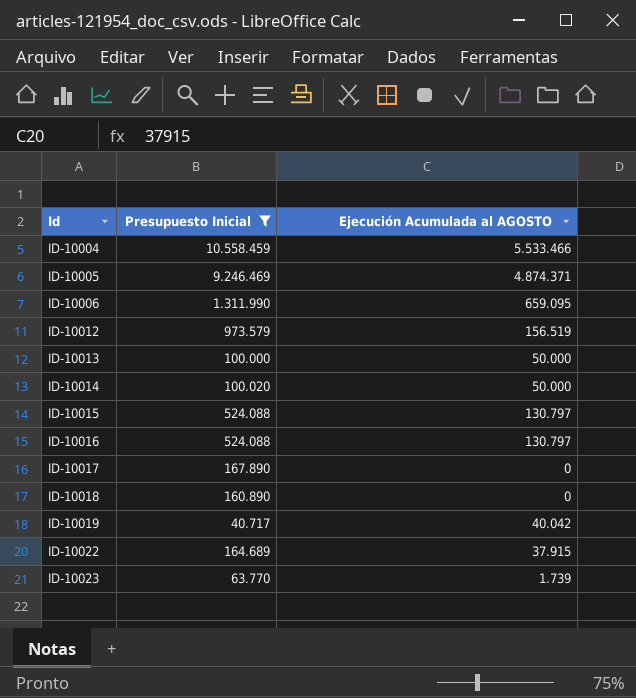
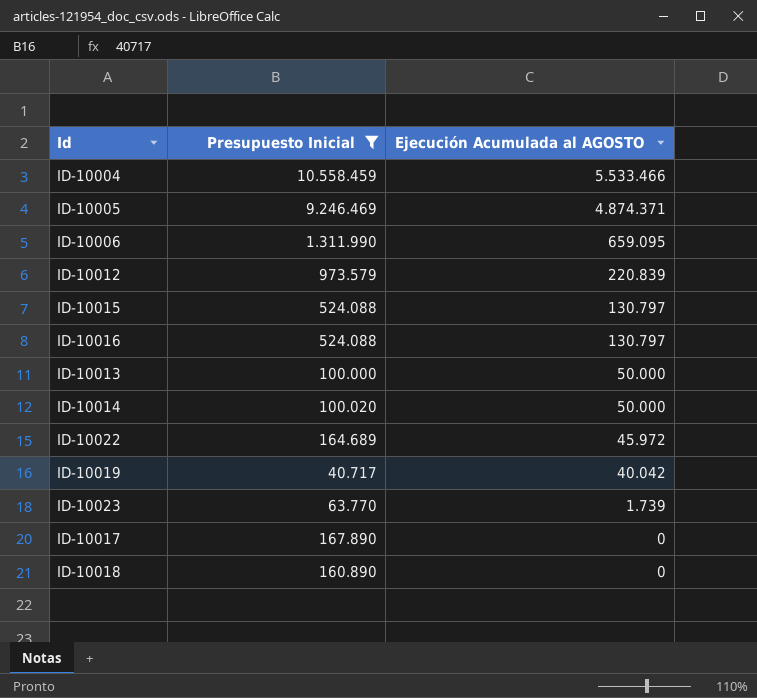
row order: Id ascending -> Ejecución Acumulada al AGOSTO descending
ID-10012 | Ejecución Acumulada al AGOSTO: 156.519 -> 220.839
ID-10022 | Ejecución Acumulada al AGOSTO: 37.915 -> 45.972

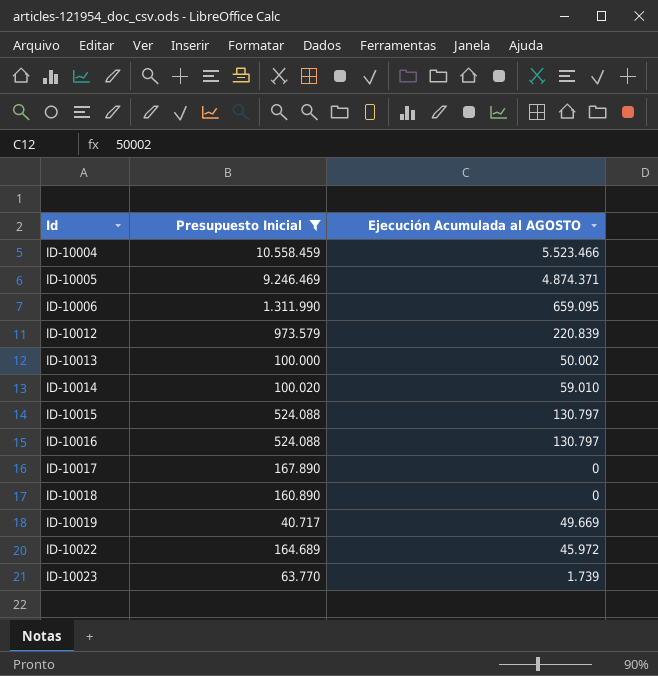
row order: Ejecución Acumulada al AGOSTO descending -> Id ascending
ID-10004 | Ejecución Acumulada al AGOSTO: 5.533.466 -> 5.523.466
ID-10013 | Ejecución Acumulada al AGOSTO: 50.000 -> 50.002
ID-10014 | Ejecución Acumulada al AGOSTO: 50.000 -> 59.010
ID-10019 | Ejecución Acumulada al AGOSTO: 40.042 -> 49.669

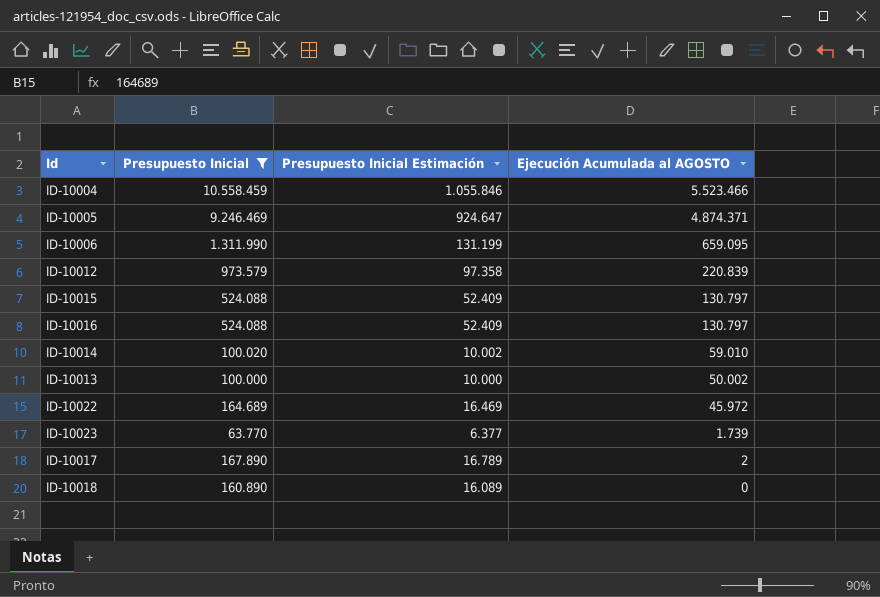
row order: Id ascending -> Ejecución Acumulada al AGOSTO descending
column Presupuesto Inicial Estimación | formula: none -> [Presupuesto Inicial] * 0,1
row ID-10019: 40.717 | 49.669 -> none
ID-10017 | Ejecución Acumulada al AGOSTO: 0 -> 2

